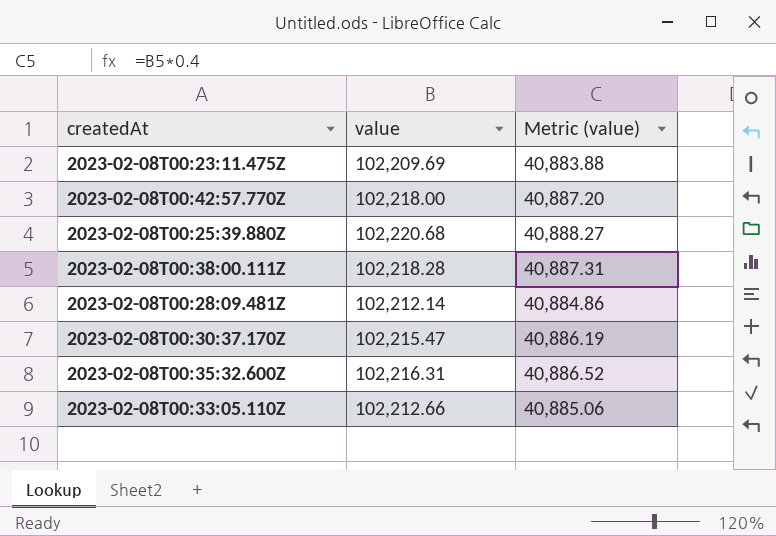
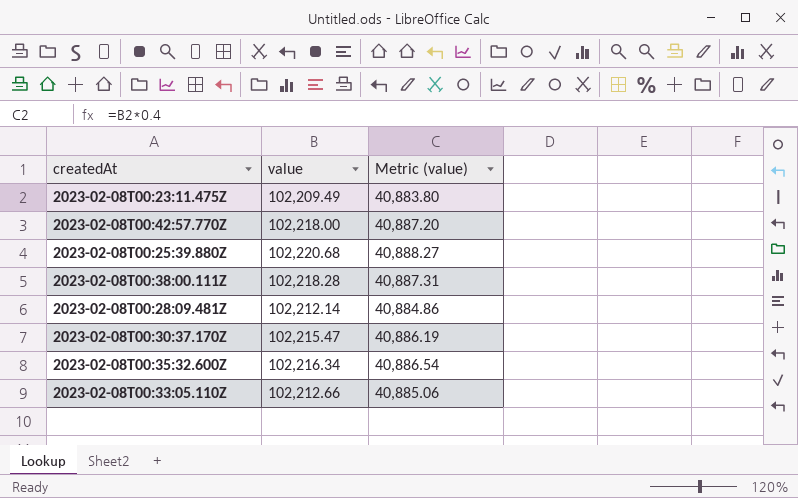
2023-02-08T00:23:11.475Z | value: 102,209.69 -> 102,209.49
2023-02-08T00:23:11.475Z | Metric (value): 40,883.88 -> 40,883.80
2023-02-08T00:35:32.600Z | value: 102,216.31 -> 102,216.34
2023-02-08T00:35:32.600Z | Metric (value): 40,886.52 -> 40,886.54

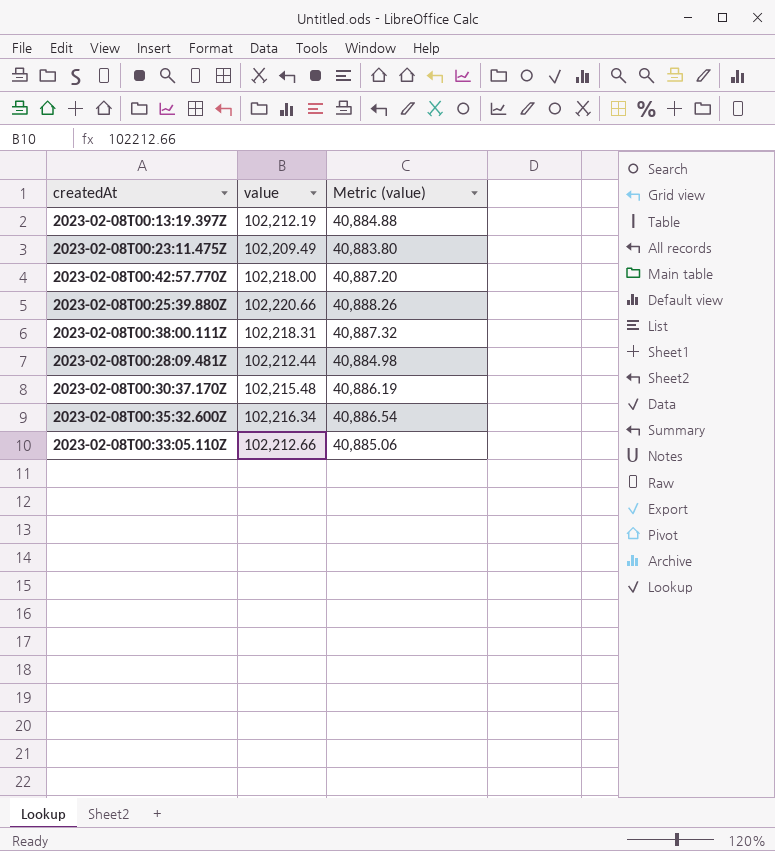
row 2023-02-08T00:13:19.397Z: none -> 102,212.19 | 40,884.88
2023-02-08T00:25:39.880Z | value: 102,220.68 -> 102,220.66
2023-02-08T00:25:39.880Z | Metric (value): 40,888.27 -> 40,888.26
2023-02-08T00:38:00.111Z | value: 102,218.28 -> 102,218.31
2023-02-08T00:38:00.111Z | Metric (value): 40,887.31 -> 40,887.32
2023-02-08T00:28:09.481Z | value: 102,212.14 -> 102,212.44
2023-02-08T00:28:09.481Z | Metric (value): 40,884.86 -> 40,884.98
2023-02-08T00:30:37.170Z | value: 102,215.47 -> 102,215.48

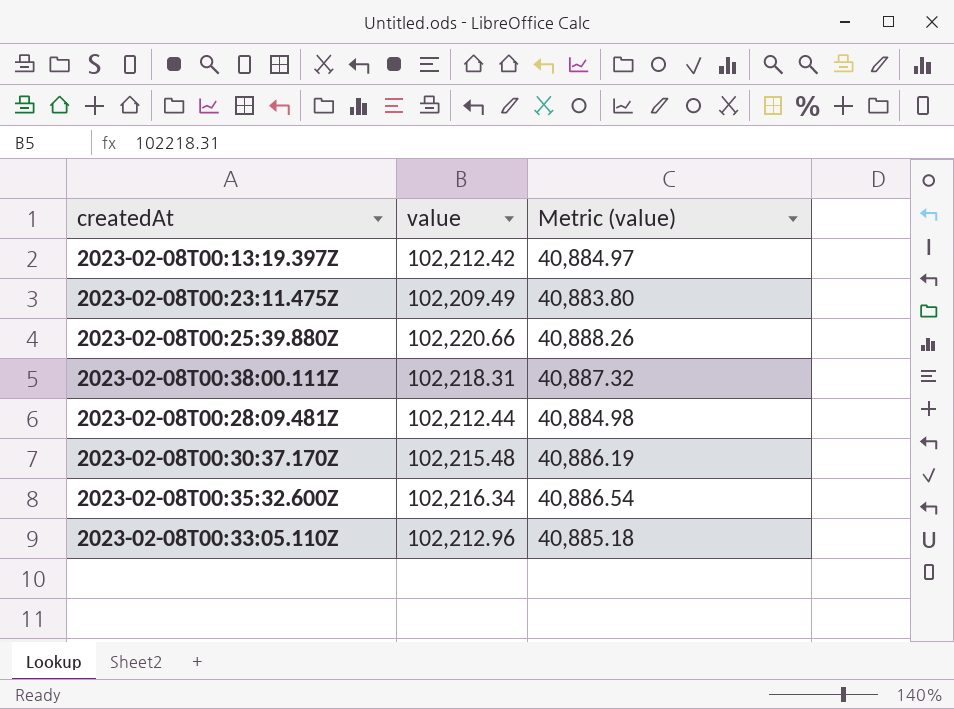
row 2023-02-08T00:42:57.770Z: 102,218.00 | 40,887.20 -> none
2023-02-08T00:13:19.397Z | value: 102,212.19 -> 102,212.42
2023-02-08T00:13:19.397Z | Metric (value): 40,884.88 -> 40,884.97
2023-02-08T00:33:05.110Z | value: 102,212.66 -> 102,212.96
2023-02-08T00:33:05.110Z | Metric (value): 40,885.06 -> 40,885.18

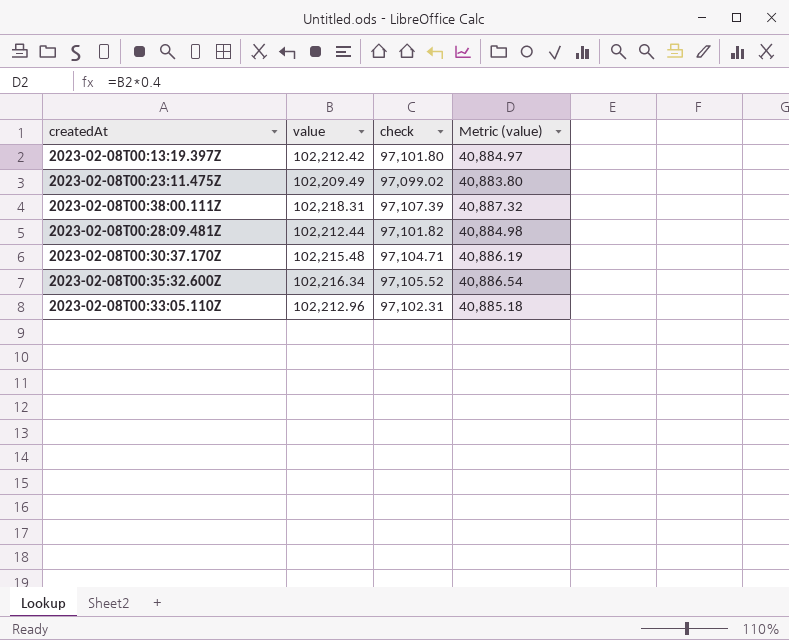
column check | formula: none -> [value] * 0.95
row 2023-02-08T00:25:39.880Z: 102,220.66 | 40,888.26 -> none

